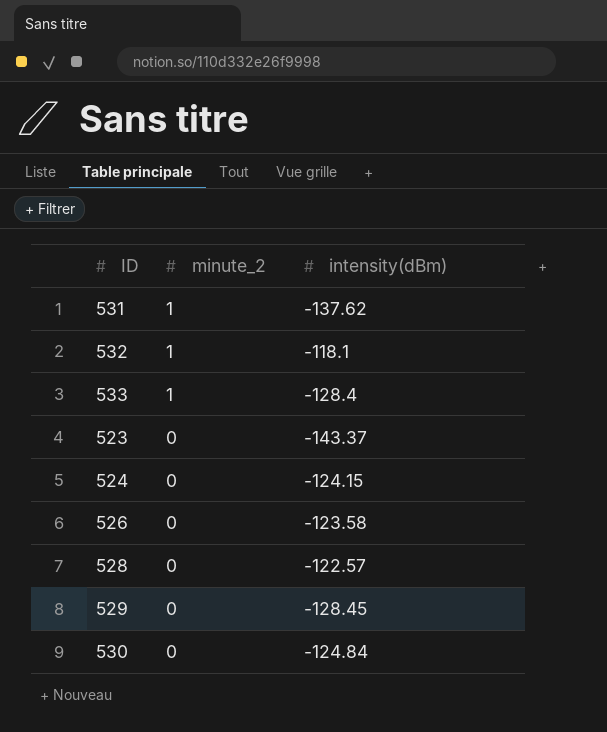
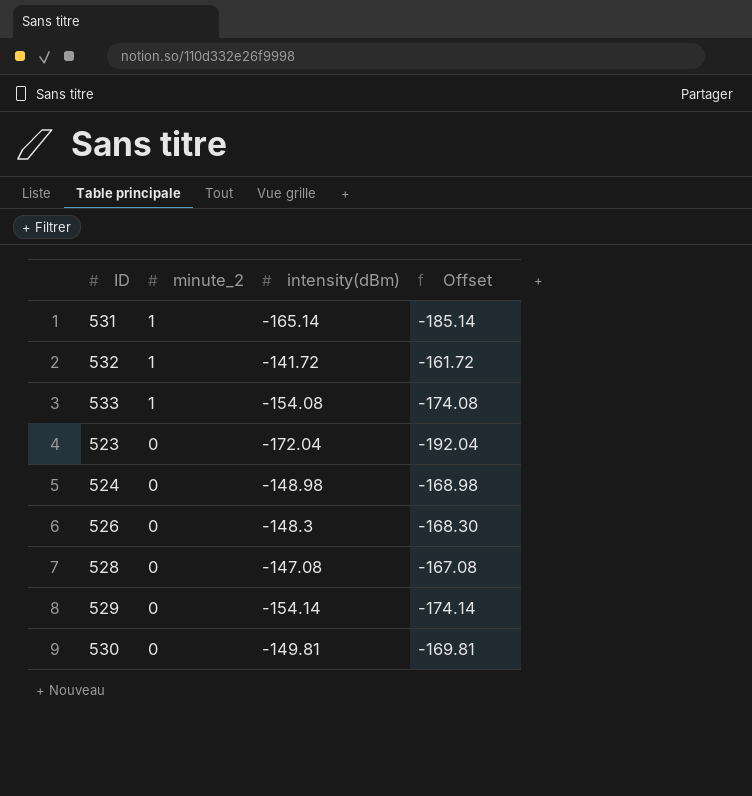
column Offset | formula: none -> [intensity(dBm)] - 20
531 | intensity(dBm): -137.62 -> -165.14
532 | intensity(dBm): -118.1 -> -141.72
533 | intensity(dBm): -128.4 -> -154.08
523 | intensity(dBm): -143.37 -> -172.04
524 | intensity(dBm): -124.15 -> -148.98
526 | intensity(dBm): -123.58 -> -148.3
528 | intensity(dBm): -122.57 -> -147.08
529 | intensity(dBm): -128.45 -> -154.14
530 | intensity(dBm): -124.84 -> -149.81

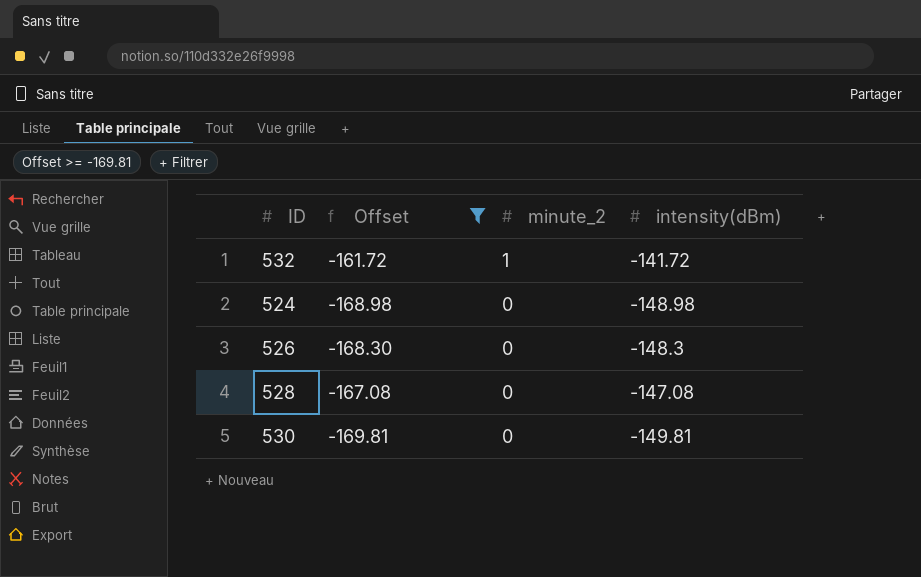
filter: none -> Offset >= -169.81
column Offset | position: 4 -> 2

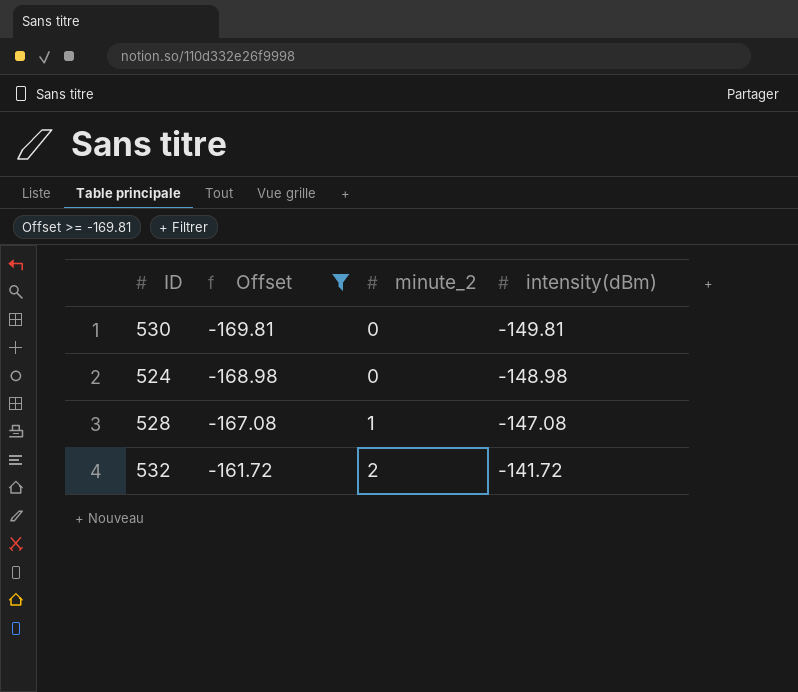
row order: minute_2 descending -> Offset ascending
row 526: -168.30 | 0 | -148.3 -> none
528 | minute_2: 0 -> 1
532 | minute_2: 1 -> 2

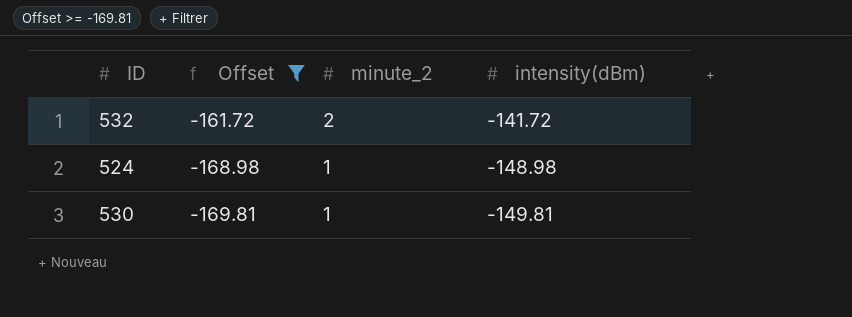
row order: Offset ascending -> Offset descending
row 528: -167.08 | 1 | -147.08 -> none
524 | minute_2: 0 -> 1
530 | minute_2: 0 -> 1

